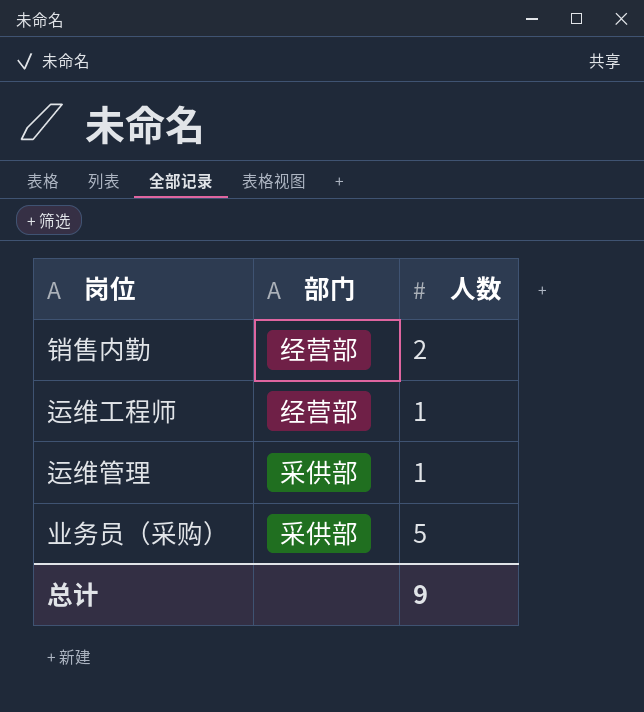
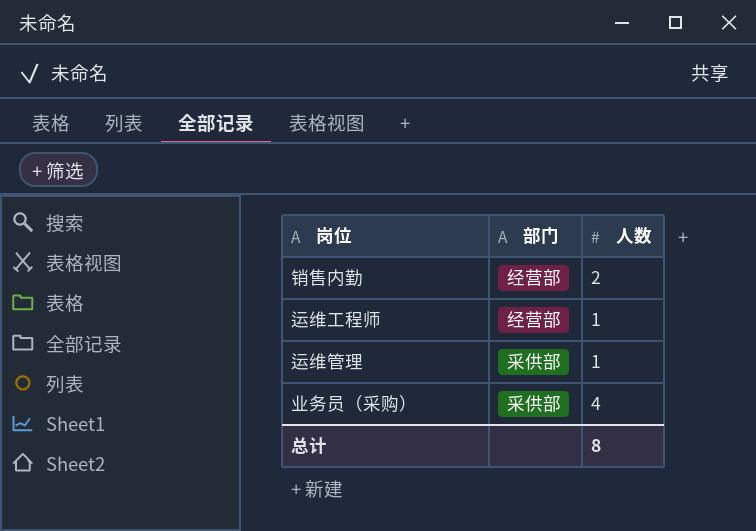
业务员（采购） | 人数: 5 -> 4
总计 | 人数: 9 -> 8

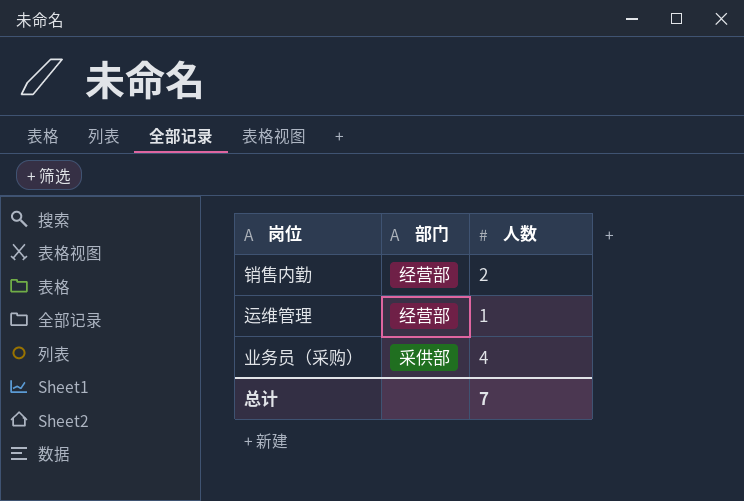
row 运维工程师: 经营部 | 1 -> none
运维管理 | 部门: 采供部 -> 经营部
总计 | 人数: 8 -> 7

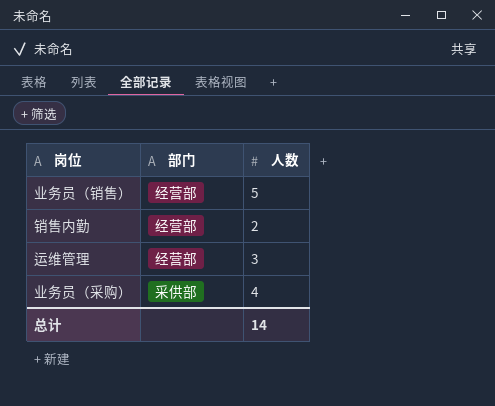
row 业务员（销售）: none -> 经营部 | 5
运维管理 | 人数: 1 -> 3
总计 | 人数: 7 -> 14

